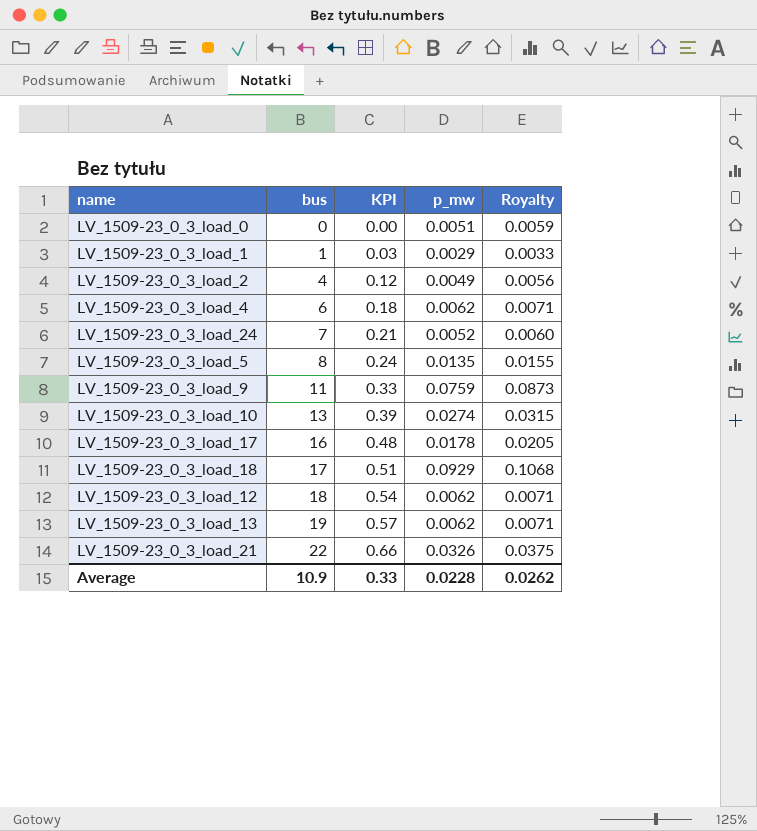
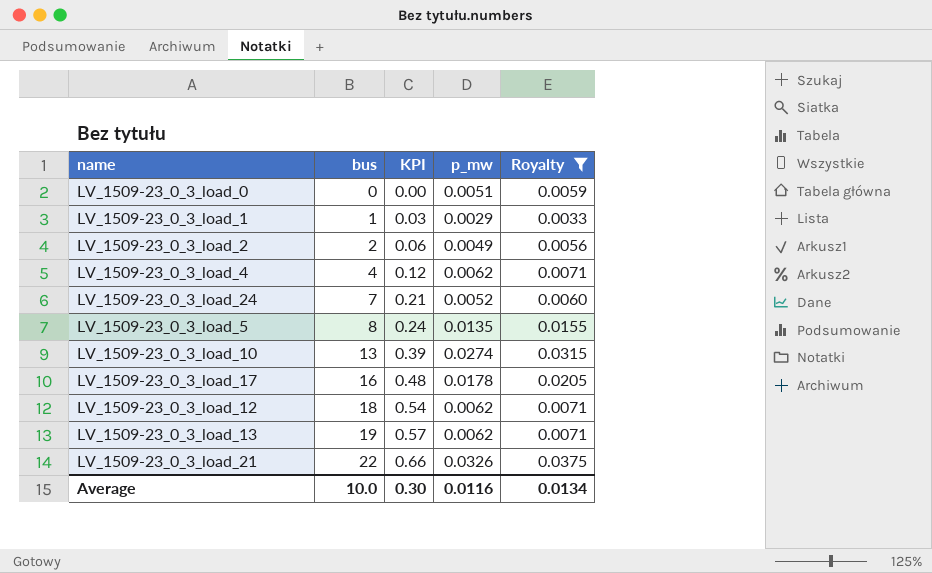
filter: none -> Royalty <= 0.0375
LV_1509-23_0_3_load_2 | bus: 4 -> 2
LV_1509-23_0_3_load_2 | KPI: 0.12 -> 0.06
LV_1509-23_0_3_load_4 | bus: 6 -> 4
LV_1509-23_0_3_load_4 | KPI: 0.18 -> 0.12
Average | bus: 10.9 -> 10.0
Average | KPI: 0.33 -> 0.30
Average | p_mw: 0.0228 -> 0.0116
Average | Royalty: 0.0262 -> 0.0134

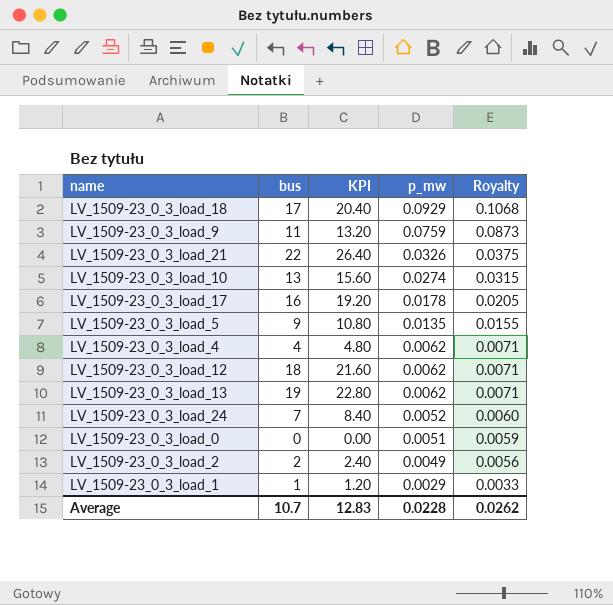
filter: Royalty <= 0.0375 -> none
row order: bus ascending -> p_mw descending
column KPI | formula: [bus] * 0.03 -> [bus] * 1.2
LV_1509-23_0_3_load_5 | bus: 8 -> 9
Average | bus: 10.0 -> 10.7
Average | KPI: 0.30 -> 12.83
Average | p_mw: 0.0116 -> 0.0228
Average | Royalty: 0.0134 -> 0.0262

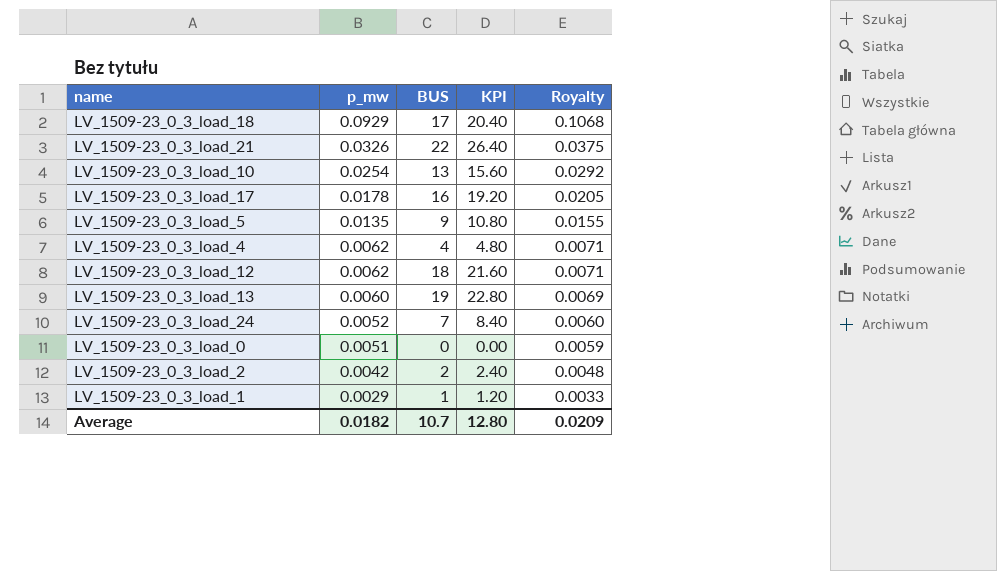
column p_mw | position: 4 -> 2
column name: bus -> BUS
row LV_1509-23_0_3_load_9: 11 | 13.20 | 0.0759 | 0.0873 -> none
LV_1509-23_0_3_load_10 | p_mw: 0.0274 -> 0.0254
LV_1509-23_0_3_load_10 | Royalty: 0.0315 -> 0.0292
LV_1509-23_0_3_load_13 | p_mw: 0.0062 -> 0.0060
LV_1509-23_0_3_load_13 | Royalty: 0.0071 -> 0.0069
LV_1509-23_0_3_load_2 | p_mw: 0.0049 -> 0.0042
LV_1509-23_0_3_load_2 | Royalty: 0.0056 -> 0.0048
Average | p_mw: 0.0228 -> 0.0182
Average | KPI: 12.83 -> 12.80
Average | Royalty: 0.0262 -> 0.0209

